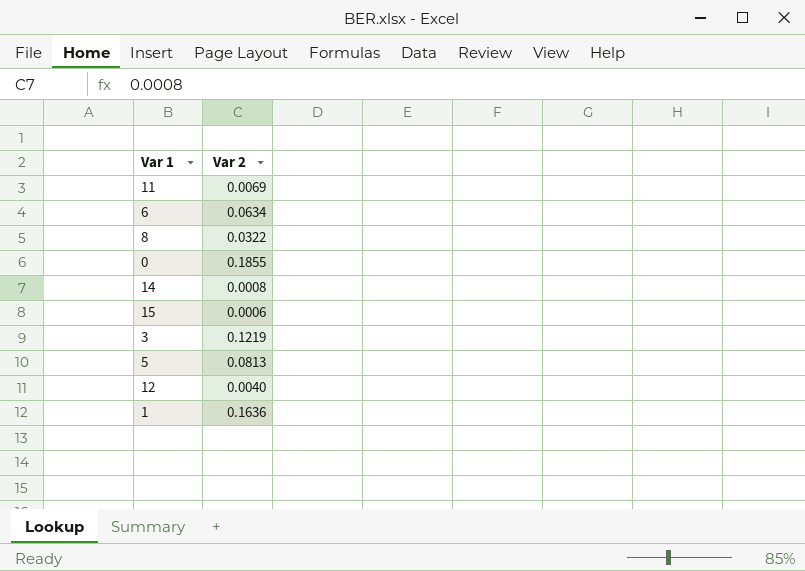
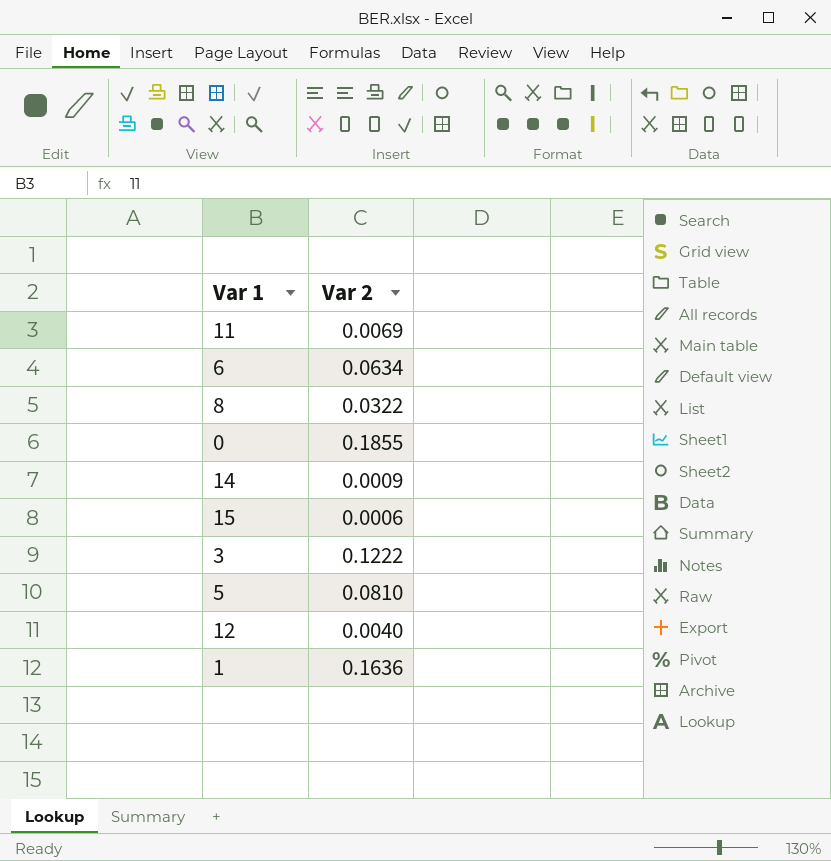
14 | Var 2: 0.0008 -> 0.0009
3 | Var 2: 0.1219 -> 0.1222
5 | Var 2: 0.0813 -> 0.0810

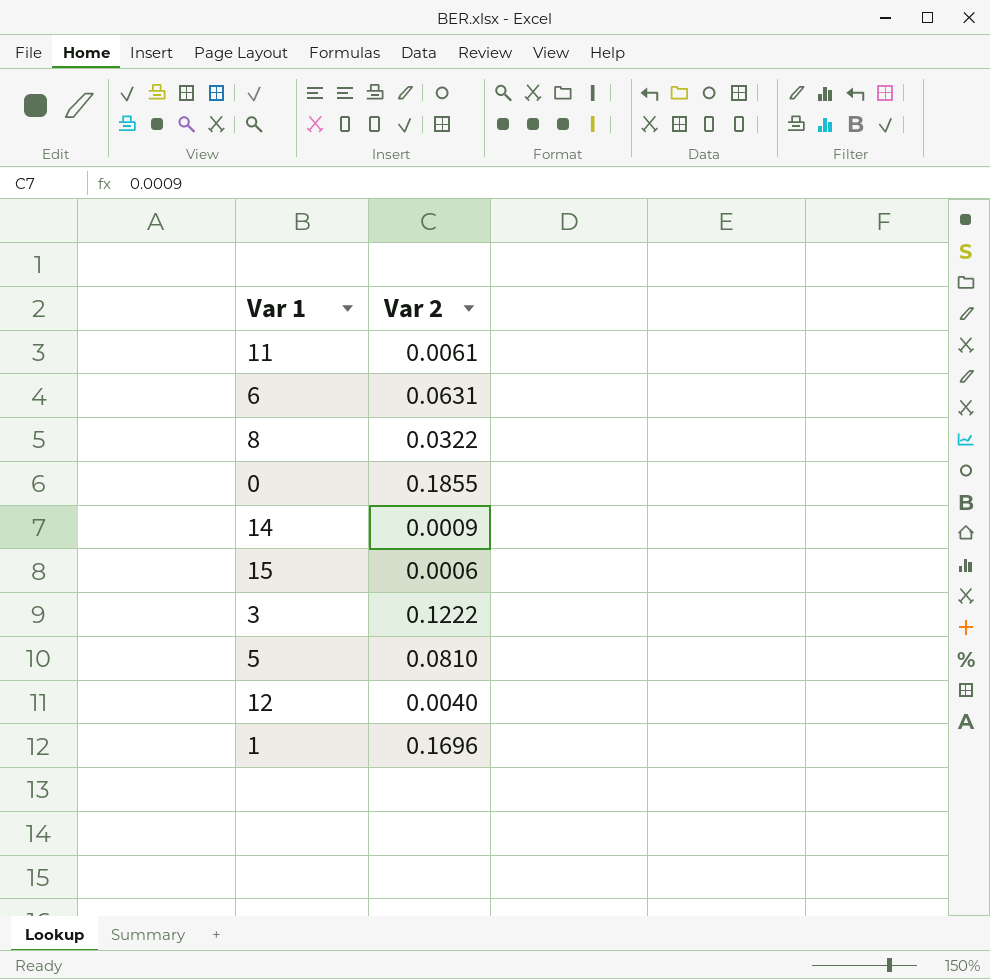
11 | Var 2: 0.0069 -> 0.0061
6 | Var 2: 0.0634 -> 0.0631
1 | Var 2: 0.1636 -> 0.1696

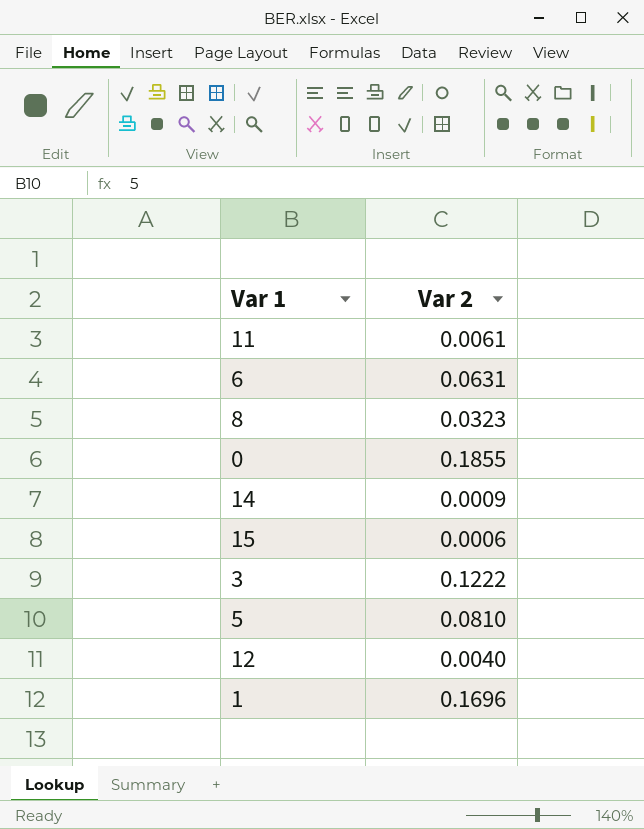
8 | Var 2: 0.0322 -> 0.0323

